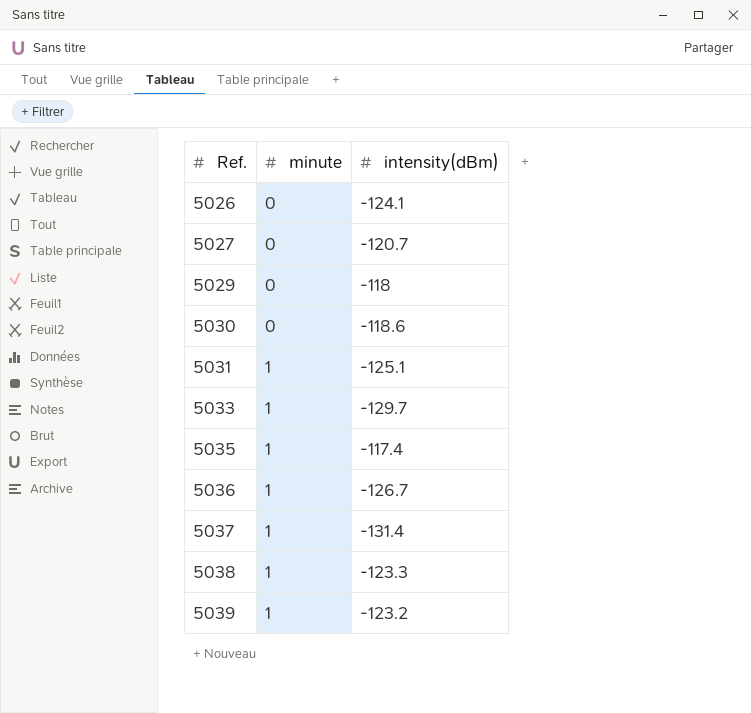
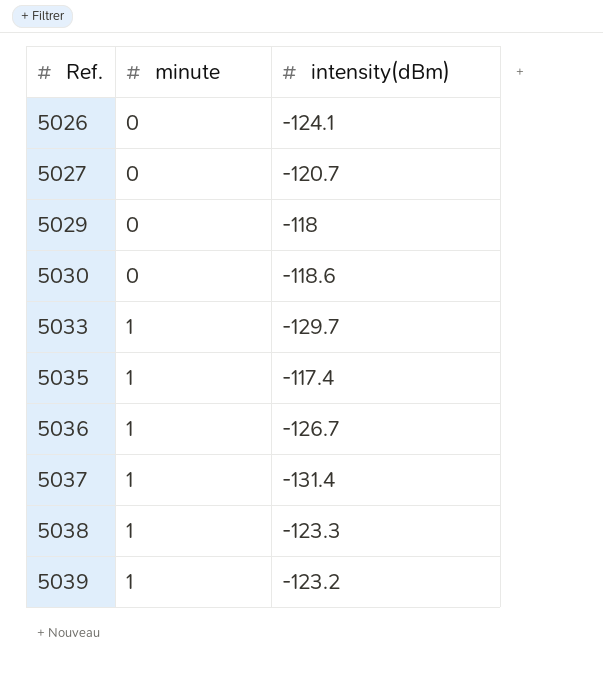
row 5031: 1 | -125.1 -> none

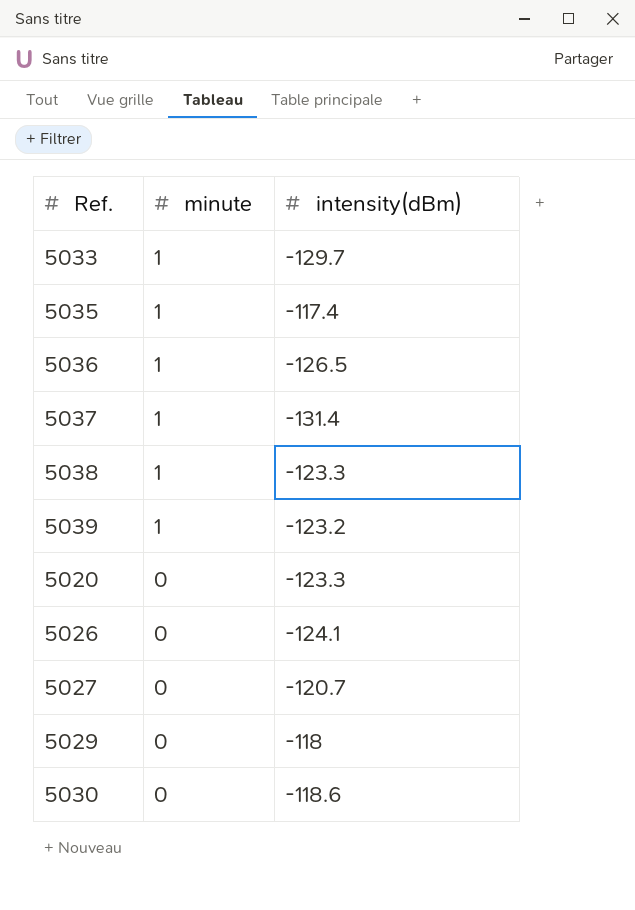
row order: Ref. ascending -> minute descending
5036 | intensity(dBm): -126.7 -> -126.5
row 5020: none -> 0 | -123.3

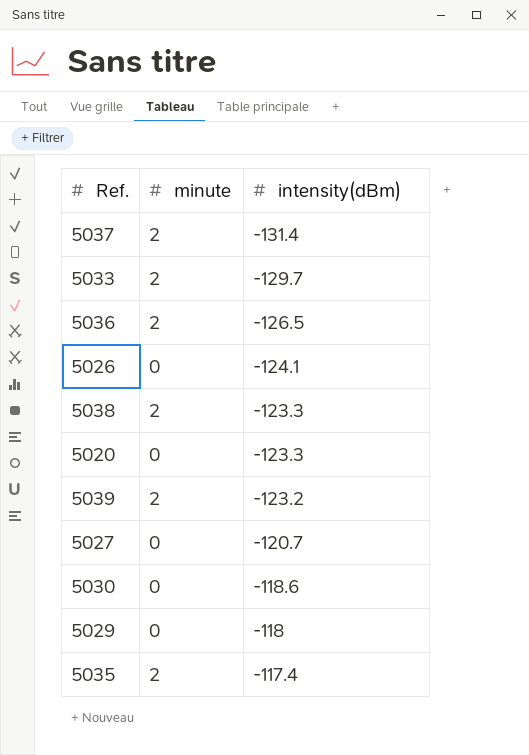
row order: minute descending -> intensity(dBm) ascending
5037 | minute: 1 -> 2
5033 | minute: 1 -> 2
5036 | minute: 1 -> 2
5038 | minute: 1 -> 2
5039 | minute: 1 -> 2
5035 | minute: 1 -> 2

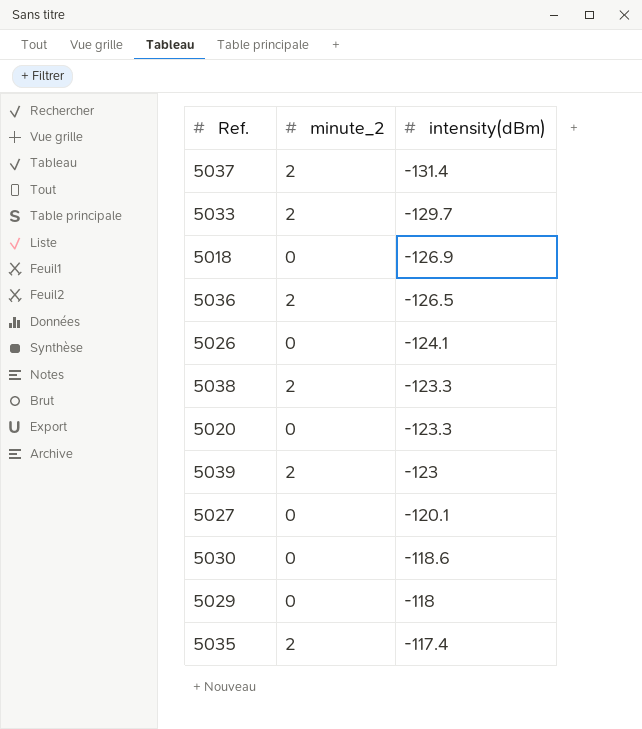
column name: minute -> minute_2
row 5018: none -> 0 | -126.9
5039 | intensity(dBm): -123.2 -> -123
5027 | intensity(dBm): -120.7 -> -120.1

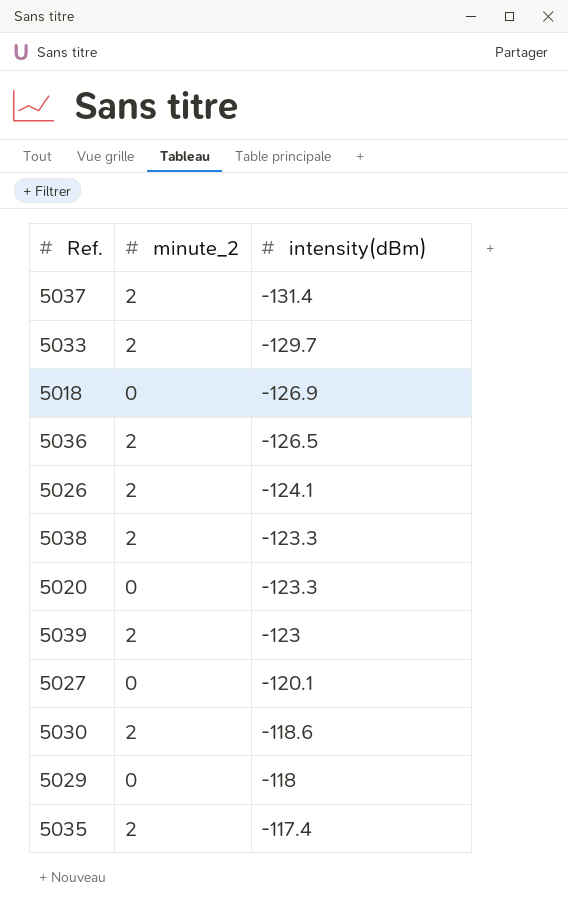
5026 | minute_2: 0 -> 2
5030 | minute_2: 0 -> 2

